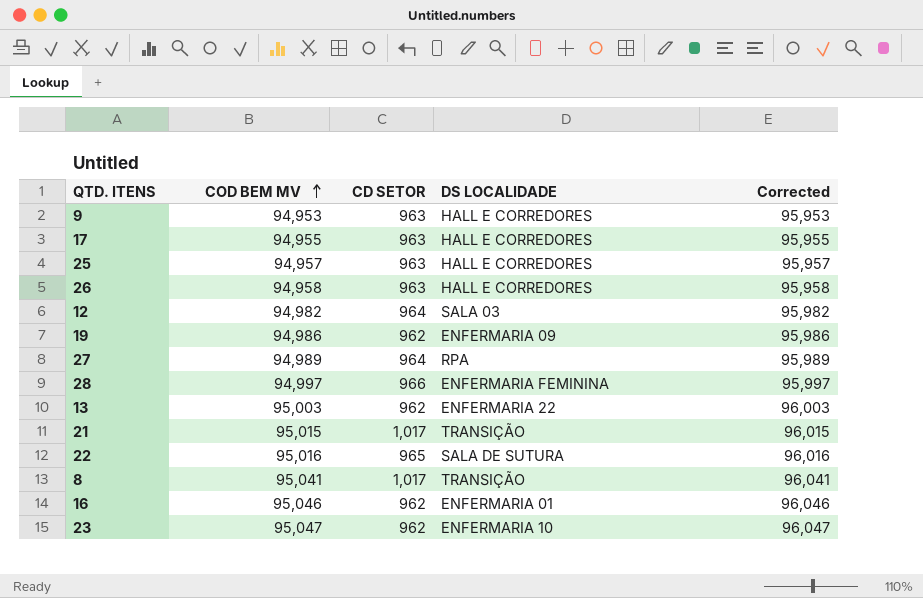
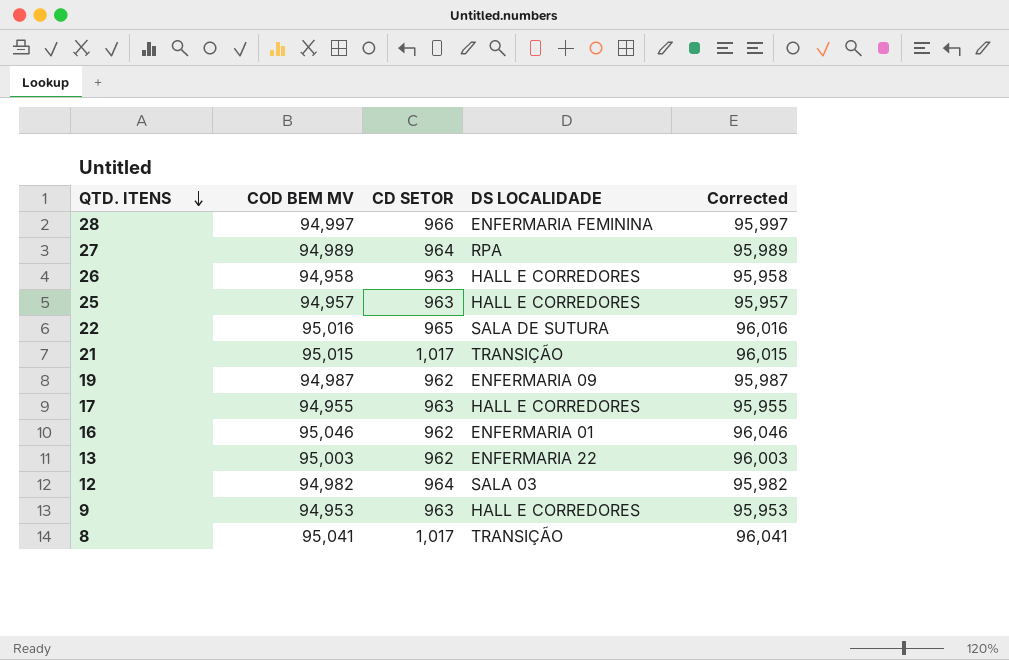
row order: COD BEM MV ascending -> QTD. ITENS descending
row 23: 95,047 | 962 | ENFERMARIA 10 | 96,047 -> none
19 | COD BEM MV: 94,986 -> 94,987
19 | Corrected: 95,986 -> 95,987

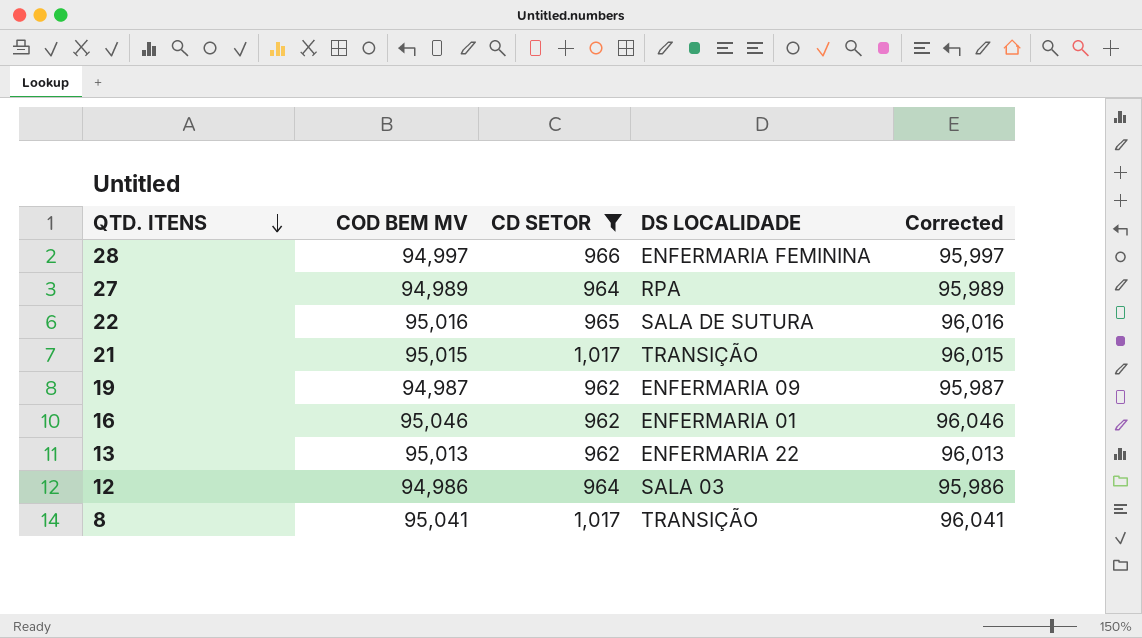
filter: none -> CD SETOR != 963
13 | COD BEM MV: 95,003 -> 95,013
13 | Corrected: 96,003 -> 96,013
12 | COD BEM MV: 94,982 -> 94,986
12 | Corrected: 95,982 -> 95,986

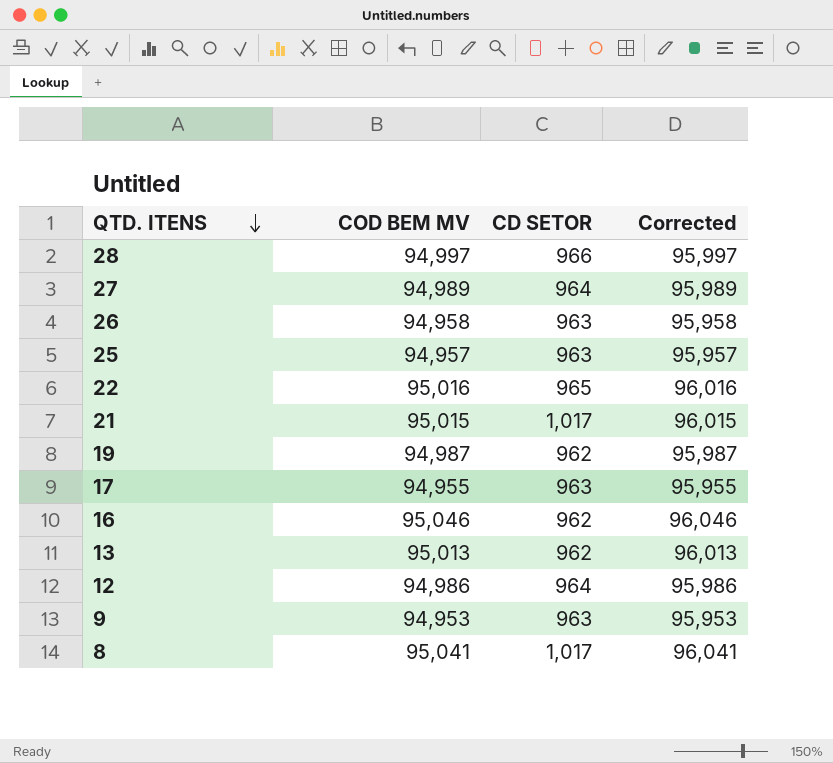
filter: CD SETOR != 963 -> none
column DS LOCALIDADE | position: 4 -> none

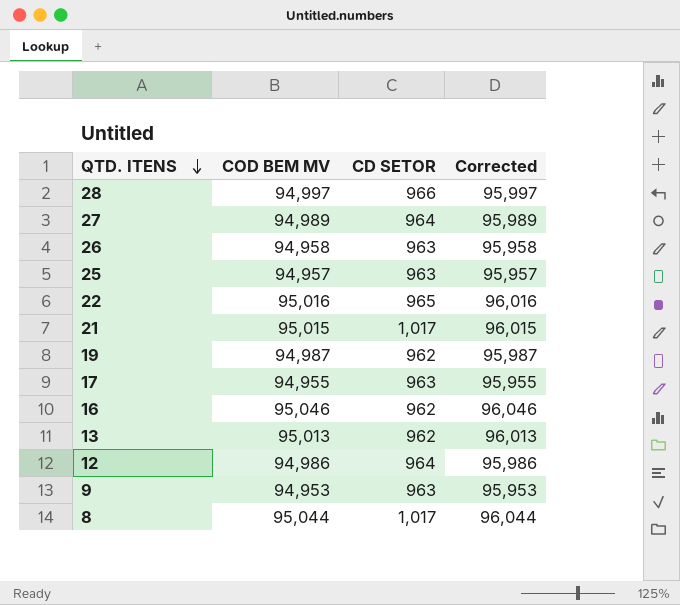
8 | COD BEM MV: 95,041 -> 95,044
8 | Corrected: 96,041 -> 96,044

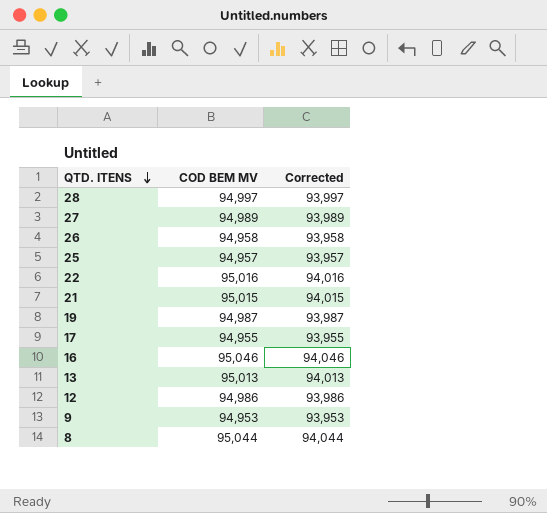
column CD SETOR | position: 3 -> none
column Corrected | formula: [COD BEM MV] + 1000 -> [COD BEM MV] - 1000

